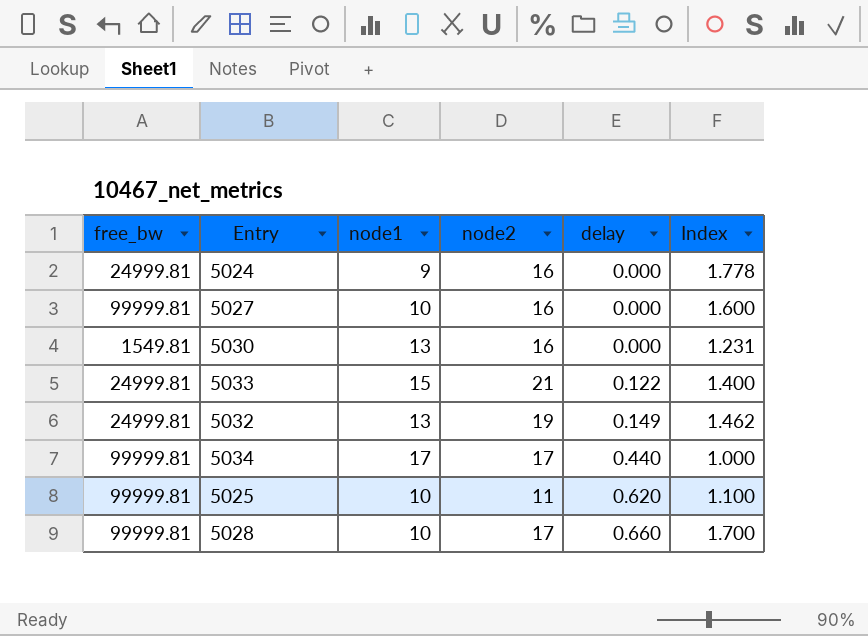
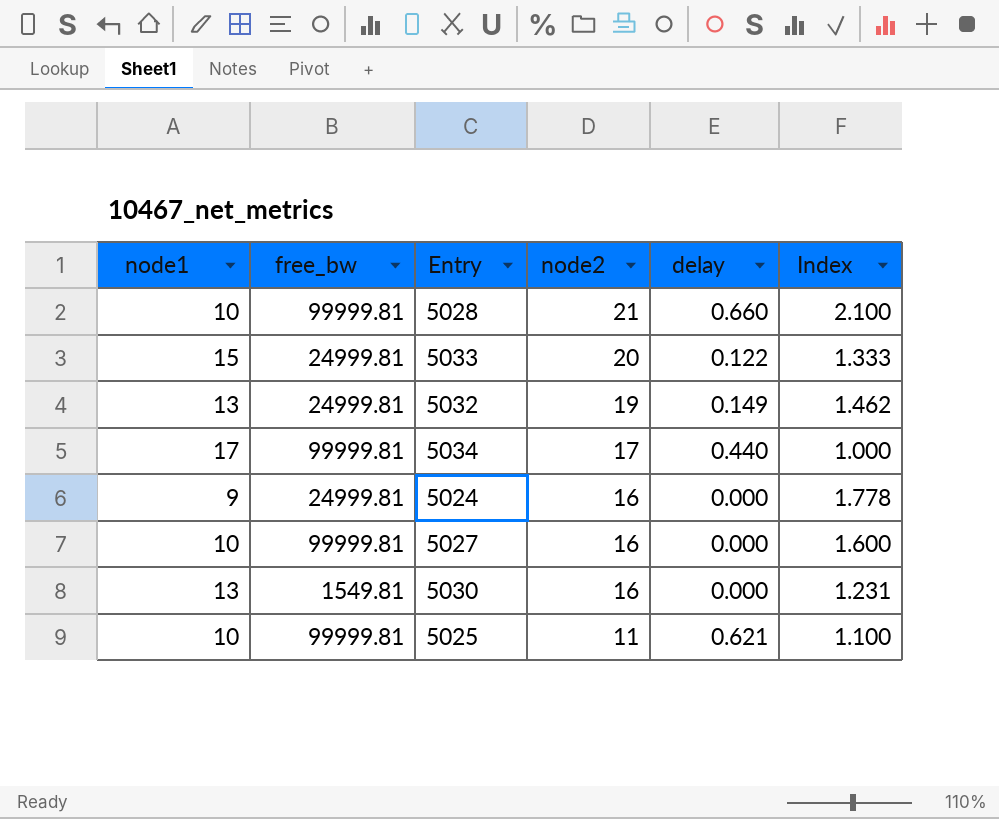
row order: delay ascending -> node2 descending
column node1 | position: 3 -> 1
5028 | node2: 17 -> 21
5028 | Index: 1.700 -> 2.100
5033 | node2: 21 -> 20
5033 | Index: 1.400 -> 1.333
5025 | delay: 0.620 -> 0.621

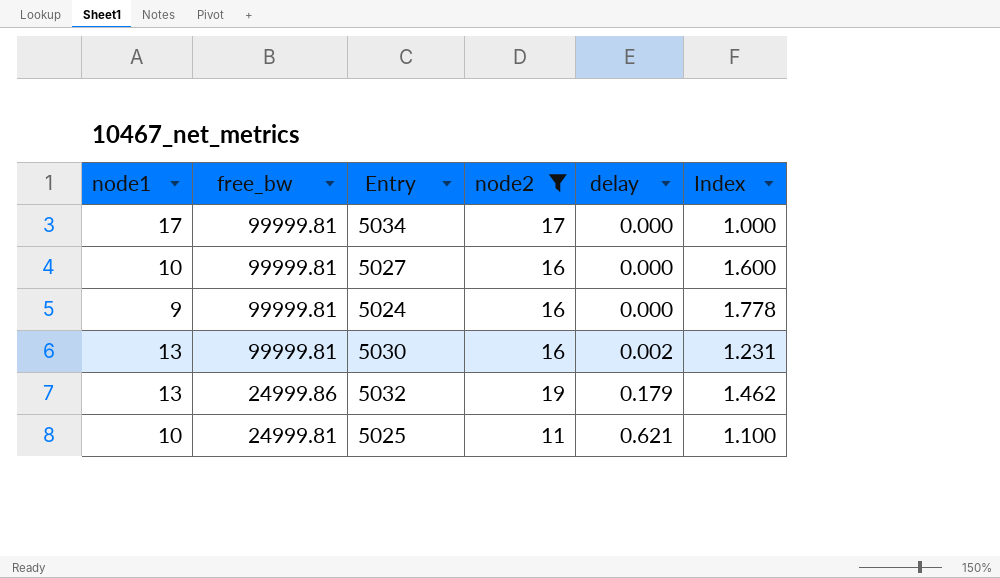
filter: none -> node2 <= 19
row order: node2 descending -> free_bw descending
5034 | delay: 0.440 -> 0.000
5024 | free_bw: 24999.81 -> 99999.81
5030 | free_bw: 1549.81 -> 99999.81
5030 | delay: 0.000 -> 0.002
5032 | free_bw: 24999.81 -> 24999.86
5032 | delay: 0.149 -> 0.179
5025 | free_bw: 99999.81 -> 24999.81

